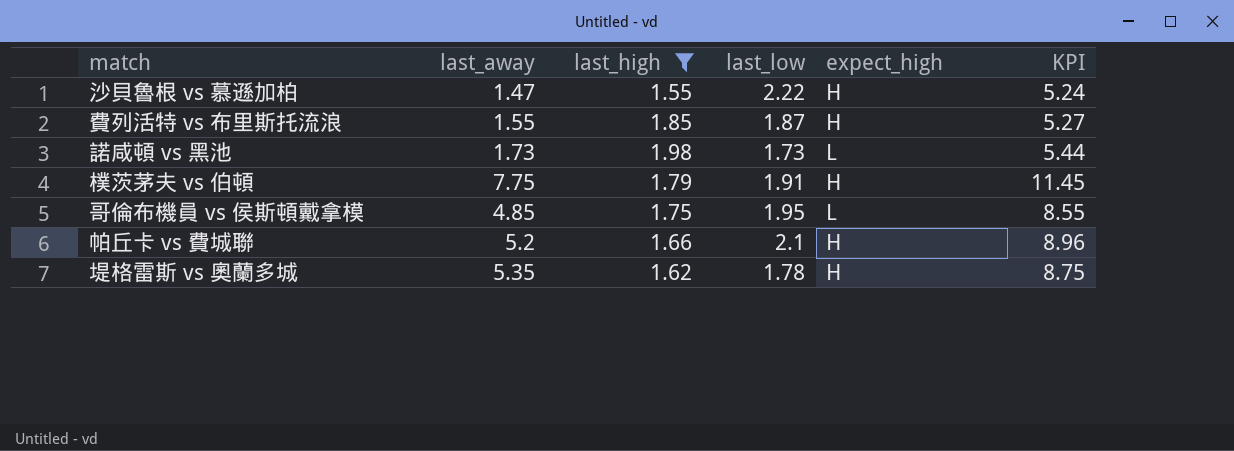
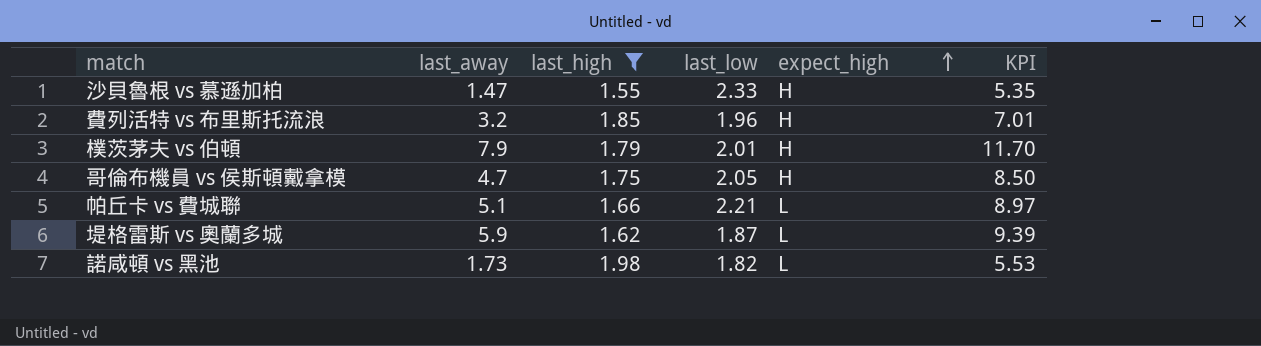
row order: none -> expect_high ascending
沙貝魯根 vs 慕遜加柏 | last_low: 2.22 -> 2.33
沙貝魯根 vs 慕遜加柏 | KPI: 5.24 -> 5.35
費列活特 vs 布里斯托流浪 | last_away: 1.55 -> 3.2
費列活特 vs 布里斯托流浪 | last_low: 1.87 -> 1.96
費列活特 vs 布里斯托流浪 | KPI: 5.27 -> 7.01
樸茨茅夫 vs 伯頓 | last_away: 7.75 -> 7.9
樸茨茅夫 vs 伯頓 | last_low: 1.91 -> 2.01
樸茨茅夫 vs 伯頓 | KPI: 11.45 -> 11.70
哥倫布機員 vs 侯斯頓戴拿模 | last_away: 4.85 -> 4.7
哥倫布機員 vs 侯斯頓戴拿模 | last_low: 1.95 -> 2.05
哥倫布機員 vs 侯斯頓戴拿模 | expect_high: L -> H
哥倫布機員 vs 侯斯頓戴拿模 | KPI: 8.55 -> 8.50
帕丘卡 vs 費城聯 | last_away: 5.2 -> 5.1
帕丘卡 vs 費城聯 | last_low: 2.1 -> 2.21
帕丘卡 vs 費城聯 | expect_high: H -> L
帕丘卡 vs 費城聯 | KPI: 8.96 -> 8.97
堤格雷斯 vs 奧蘭多城 | last_away: 5.35 -> 5.9
堤格雷斯 vs 奧蘭多城 | last_low: 1.78 -> 1.87
堤格雷斯 vs 奧蘭多城 | expect_high: H -> L
堤格雷斯 vs 奧蘭多城 | KPI: 8.75 -> 9.39
諾咸頓 vs 黑池 | last_low: 1.73 -> 1.82
諾咸頓 vs 黑池 | KPI: 5.44 -> 5.53

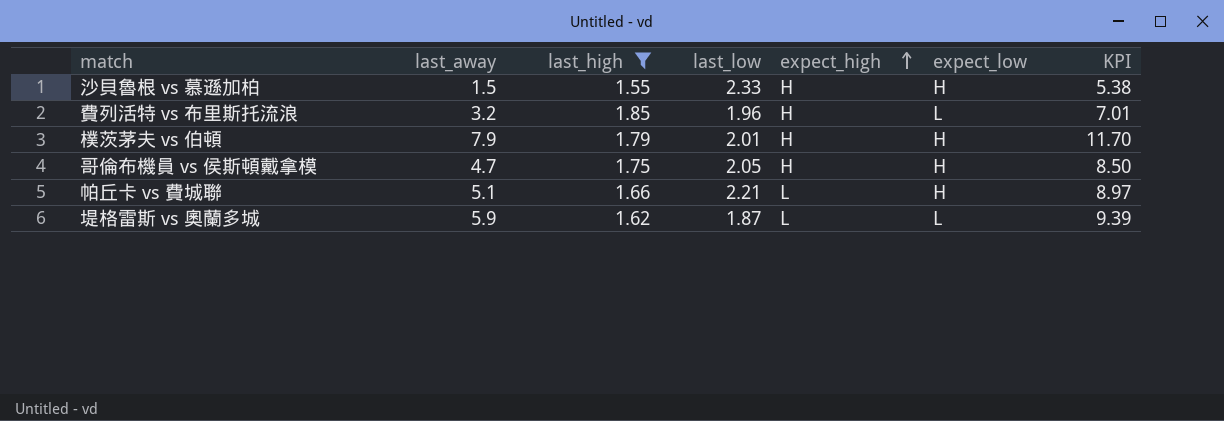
column expect_low | position: none -> 6
row 諾咸頓 vs 黑池: 1.73 | 1.98 | 1.82 | L | 5.53 -> none
沙貝魯根 vs 慕遜加柏 | last_away: 1.47 -> 1.5
沙貝魯根 vs 慕遜加柏 | KPI: 5.35 -> 5.38

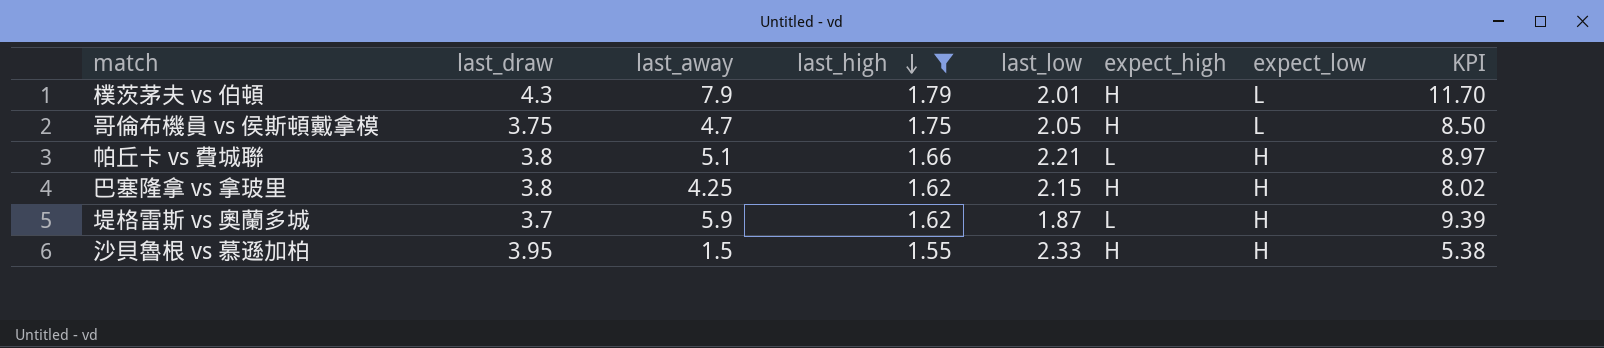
row order: expect_high ascending -> last_high descending
column last_draw | position: none -> 2
row 費列活特 vs 布里斯托流浪: 3.2 | 1.85 | 1.96 | H | L | 7.01 -> none
樸茨茅夫 vs 伯頓 | expect_low: H -> L
哥倫布機員 vs 侯斯頓戴拿模 | expect_low: H -> L
row 巴塞隆拿 vs 拿玻里: none -> 3.8 | 4.25 | 1.62 | 2.15 | H | H | 8.02
堤格雷斯 vs 奧蘭多城 | expect_low: L -> H

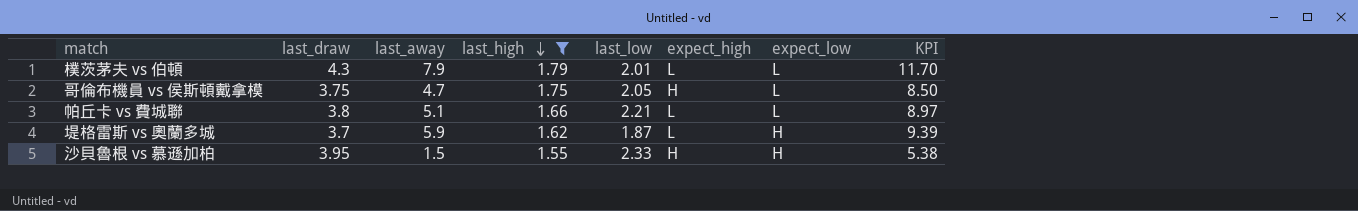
row 巴塞隆拿 vs 拿玻里: 3.8 | 4.25 | 1.62 | 2.15 | H | H | 8.02 -> none
樸茨茅夫 vs 伯頓 | expect_high: H -> L
帕丘卡 vs 費城聯 | expect_low: H -> L

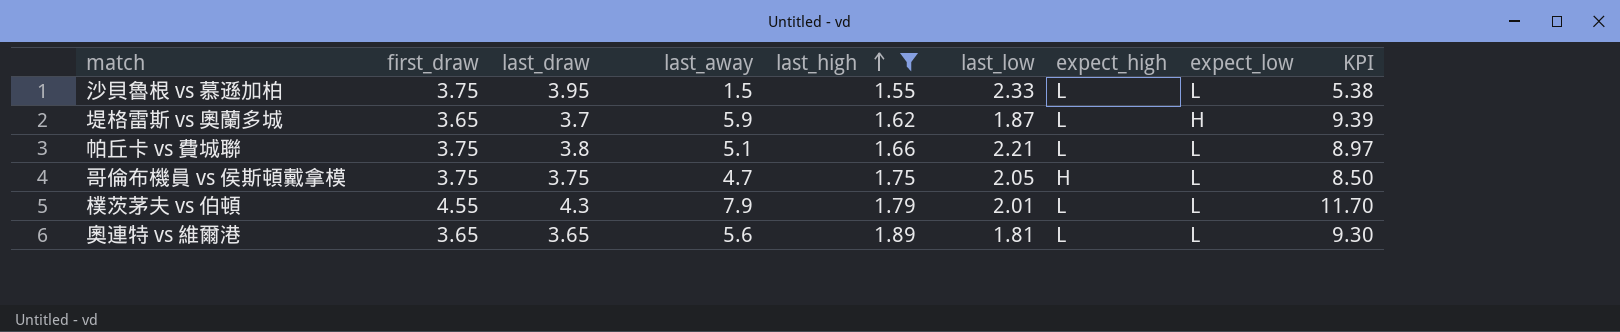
row order: last_high descending -> last_high ascending
column first_draw | position: none -> 2
沙貝魯根 vs 慕遜加柏 | expect_high: H -> L
沙貝魯根 vs 慕遜加柏 | expect_low: H -> L
row 奧連特 vs 維爾港: none -> 3.65 | 3.65 | 5.6 | 1.89 | 1.81 | L | L | 9.30

